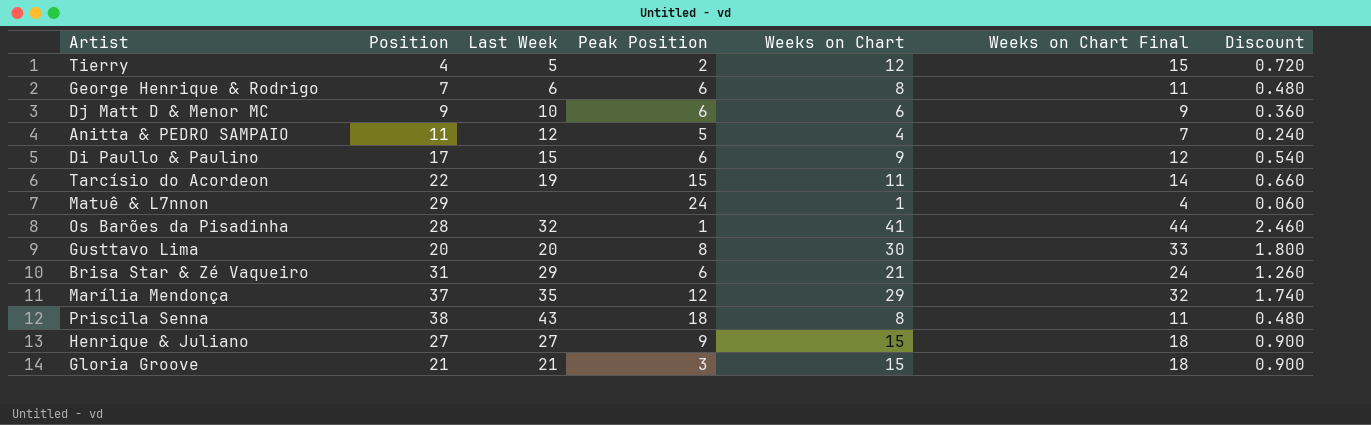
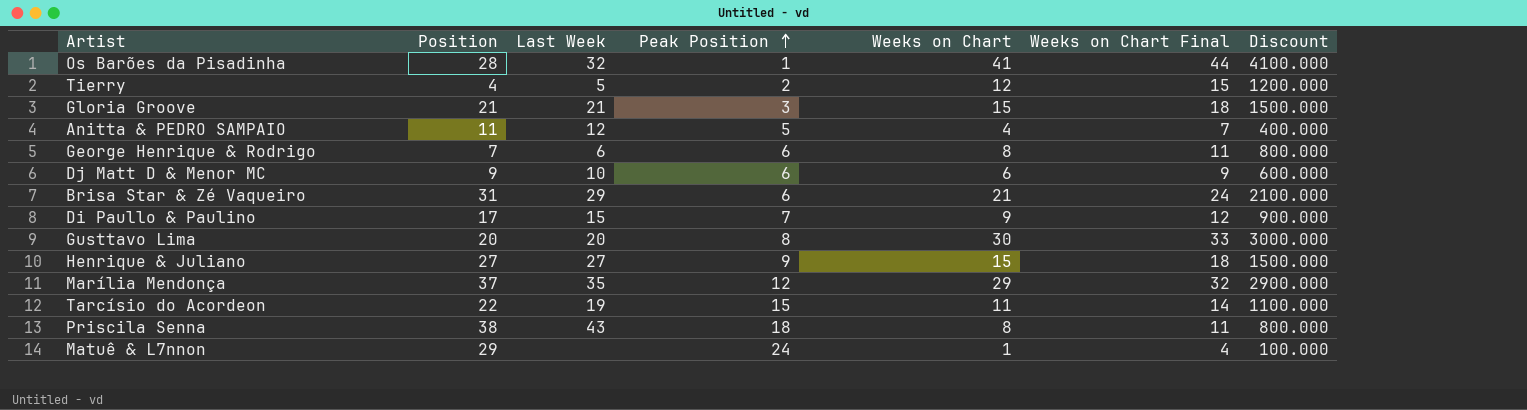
row order: none -> Peak Position ascending
column Discount | formula: [Weeks on Chart] * 0.06 -> [Weeks on Chart] * 100
Di Paullo & Paulino | Peak Position: 6 -> 7

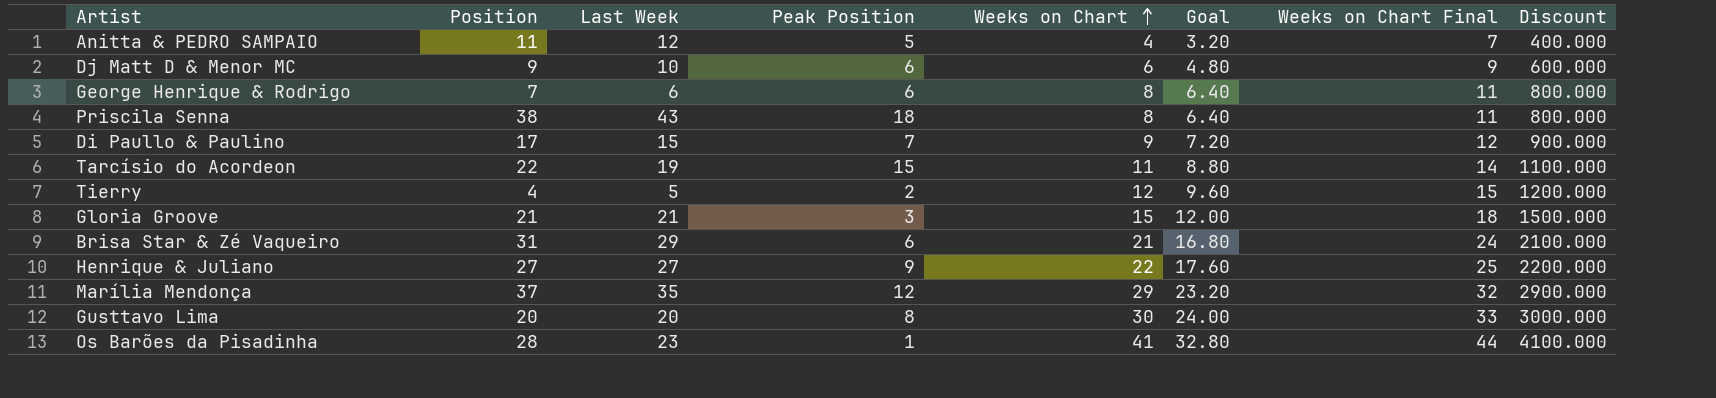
row order: Peak Position ascending -> Weeks on Chart ascending
column Goal | formula: none -> [Weeks on Chart] * 0.8
row Matuê & L7nnon: 29 | none | 24 | 1 | 4 | 100.000 -> none
Henrique & Juliano | Weeks on Chart: 15 -> 22
Henrique & Juliano | Weeks on Chart Final: 18 -> 25
Henrique & Juliano | Discount: 1500.000 -> 2200.000
Os Barões da Pisadinha | Last Week: 32 -> 23

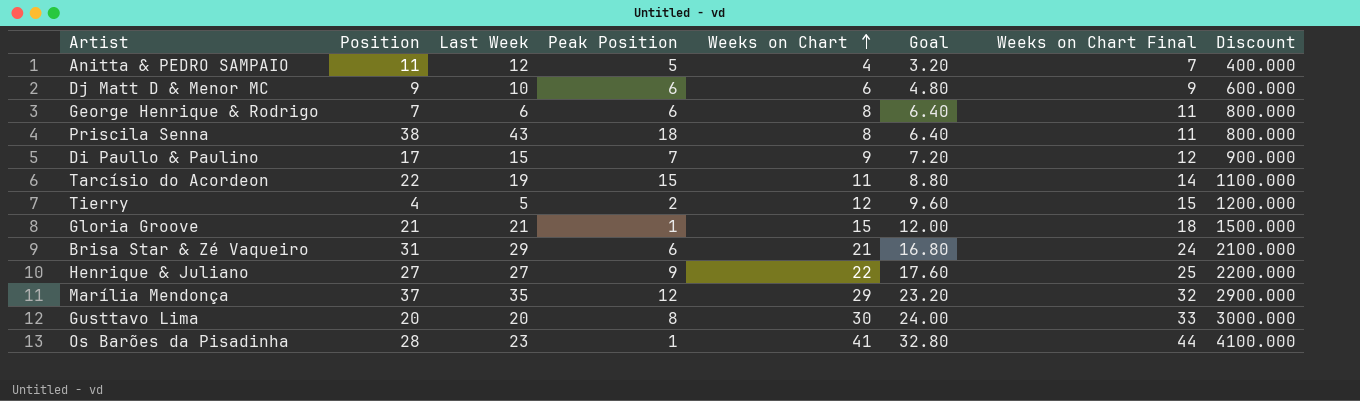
Gloria Groove | Peak Position: 3 -> 1

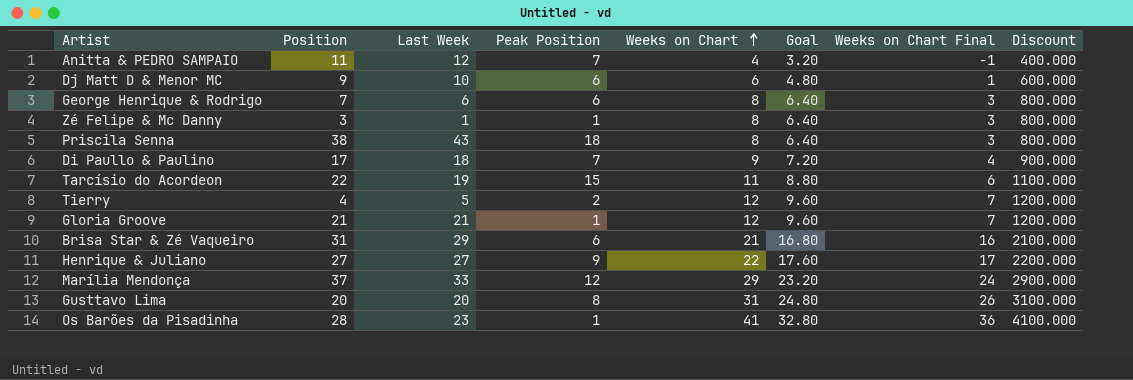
column Weeks on Chart Final | formula: [Weeks on Chart] + 3 -> [Weeks on Chart] - 5
Anitta & PEDRO SAMPAIO | Peak Position: 5 -> 7
row Zé Felipe & Mc Danny: none -> 3 | 1 | 1 | 8 | 6.40 | 3 | 800.000
Di Paullo & Paulino | Last Week: 15 -> 18
Gloria Groove | Weeks on Chart: 15 -> 12
Gloria Groove | Goal: 12.00 -> 9.60
Gloria Groove | Discount: 1500.000 -> 1200.000
Marília Mendonça | Last Week: 35 -> 33
Gusttavo Lima | Weeks on Chart: 30 -> 31
Gusttavo Lima | Goal: 24.00 -> 24.80
Gusttavo Lima | Discount: 3000.000 -> 3100.000

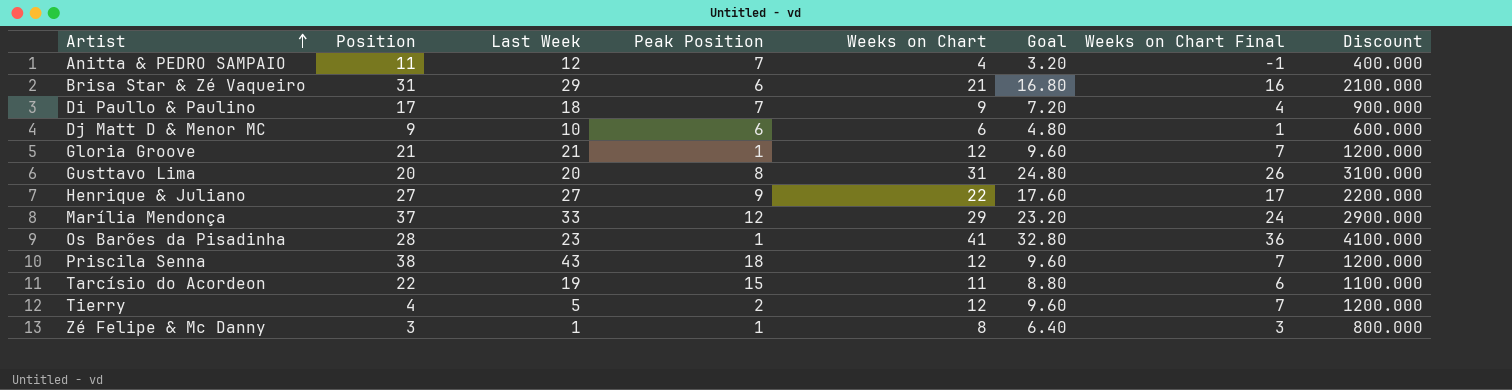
row order: Weeks on Chart ascending -> Artist ascending
row George Henrique & Rodrigo: 7 | 6 | 6 | 8 | 6.40 | 3 | 800.000 -> none
Priscila Senna | Weeks on Chart: 8 -> 12
Priscila Senna | Goal: 6.40 -> 9.60
Priscila Senna | Weeks on Chart Final: 3 -> 7
Priscila Senna | Discount: 800.000 -> 1200.000

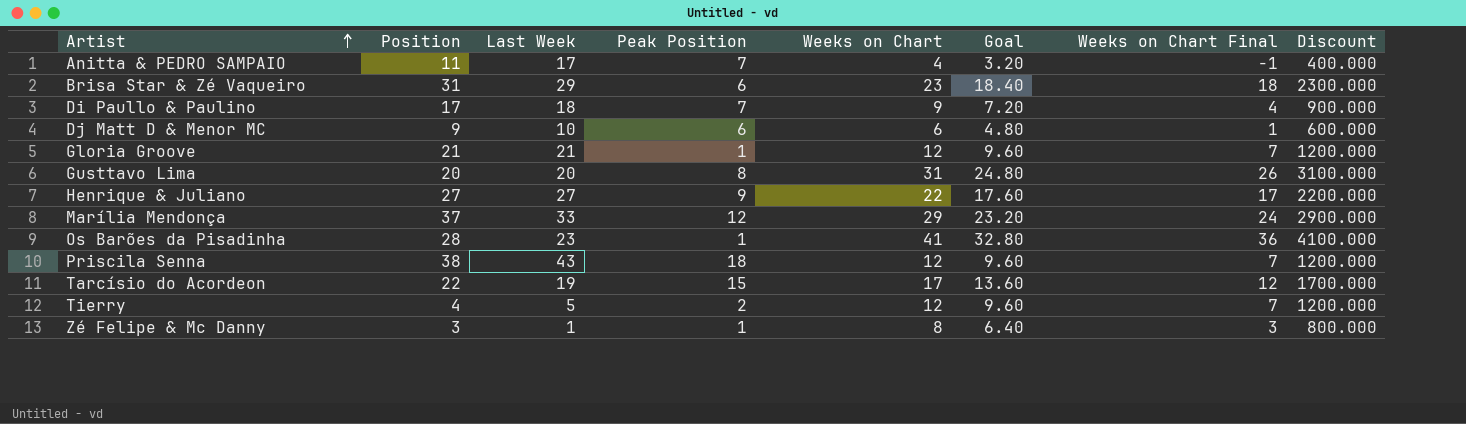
Anitta & PEDRO SAMPAIO | Last Week: 12 -> 17
Brisa Star & Zé Vaqueiro | Weeks on Chart: 21 -> 23
Brisa Star & Zé Vaqueiro | Goal: 16.80 -> 18.40
Brisa Star & Zé Vaqueiro | Weeks on Chart Final: 16 -> 18
Brisa Star & Zé Vaqueiro | Discount: 2100.000 -> 2300.000
Tarcísio do Acordeon | Weeks on Chart: 11 -> 17
Tarcísio do Acordeon | Goal: 8.80 -> 13.60
Tarcísio do Acordeon | Weeks on Chart Final: 6 -> 12
Tarcísio do Acordeon | Discount: 1100.000 -> 1700.000

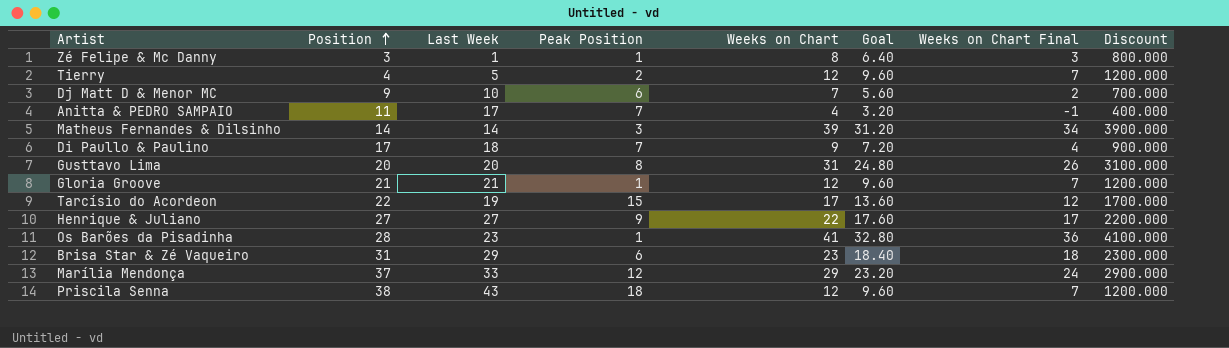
row order: Artist ascending -> Position ascending
Dj Matt D & Menor MC | Weeks on Chart: 6 -> 7
Dj Matt D & Menor MC | Goal: 4.80 -> 5.60
Dj Matt D & Menor MC | Weeks on Chart Final: 1 -> 2
Dj Matt D & Menor MC | Discount: 600.000 -> 700.000
row Matheus Fernandes & Dilsinho: none -> 14 | 14 | 3 | 39 | 31.20 | 34 | 3900.000

